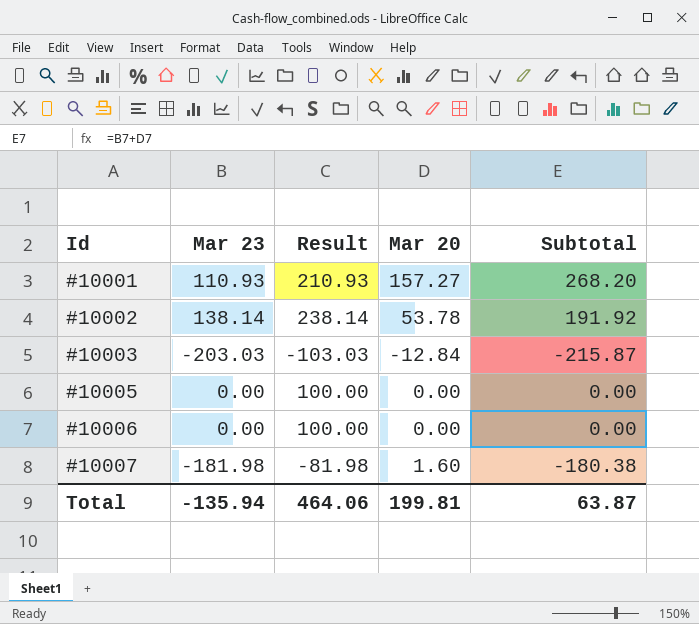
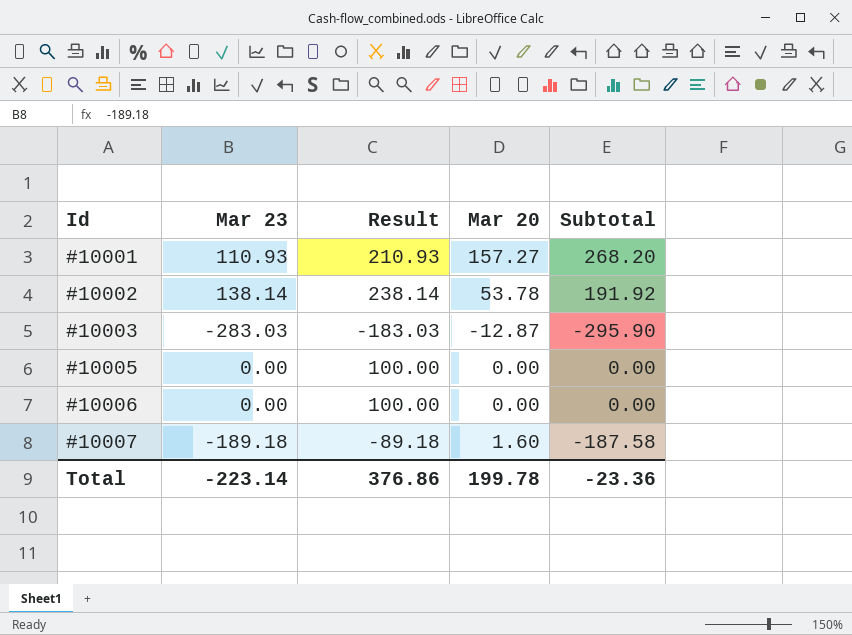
#10003 | Mar 23: -203.03 -> -283.03
#10003 | Result: -103.03 -> -183.03
#10003 | Mar 20: -12.84 -> -12.87
#10003 | Subtotal: -215.87 -> -295.90
#10007 | Mar 23: -181.98 -> -189.18
#10007 | Result: -81.98 -> -89.18
#10007 | Subtotal: -180.38 -> -187.58
Total | Mar 23: -135.94 -> -223.14
Total | Result: 464.06 -> 376.86
Total | Mar 20: 199.81 -> 199.78
Total | Subtotal: 63.87 -> -23.36

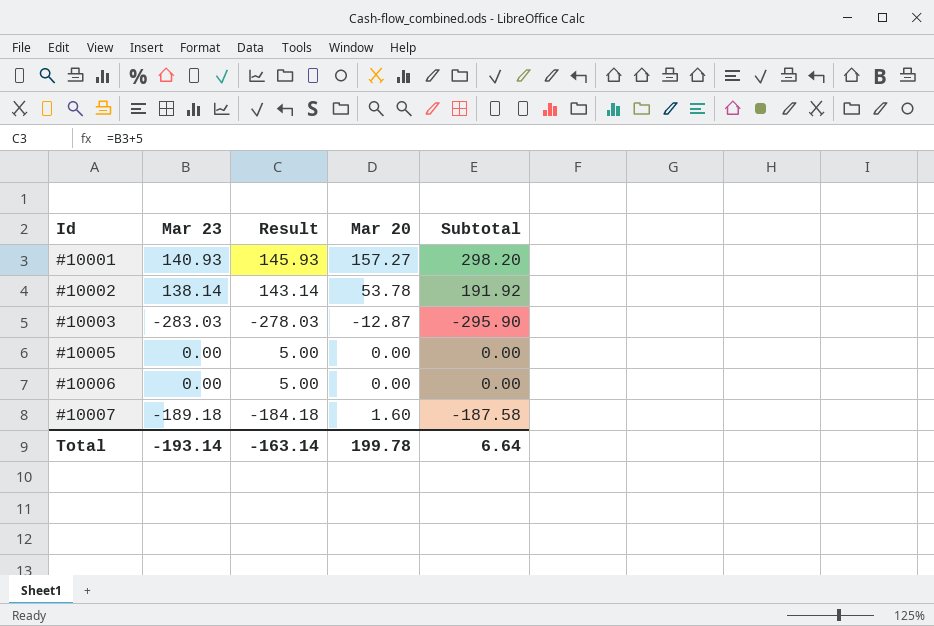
column Result | formula: [Mar 23] + 100 -> [Mar 23] + 5
#10001 | Mar 23: 110.93 -> 140.93
#10001 | Subtotal: 268.20 -> 298.20
Total | Mar 23: -223.14 -> -193.14
Total | Result: 376.86 -> -163.14
Total | Subtotal: -23.36 -> 6.64

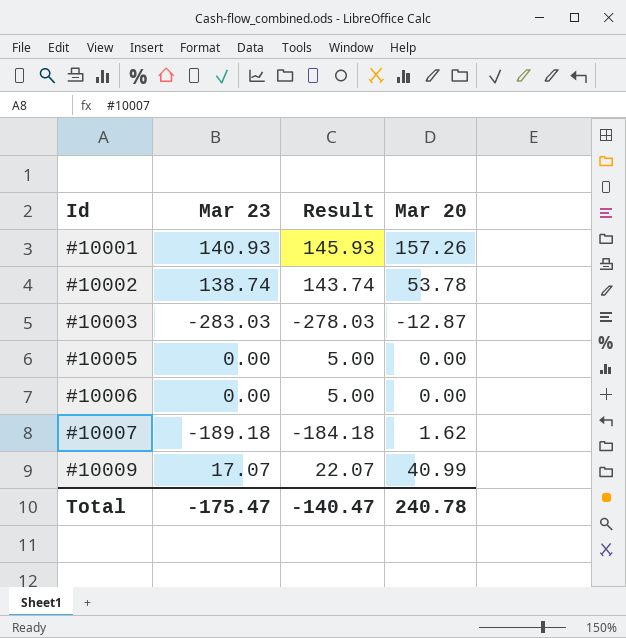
column Subtotal | formula: [Mar 23] + [Mar 20] -> none
#10001 | Mar 20: 157.27 -> 157.26
#10002 | Mar 23: 138.14 -> 138.74
#10002 | Result: 143.14 -> 143.74
#10007 | Mar 20: 1.60 -> 1.62
row #10009: none -> 17.07 | 22.07 | 40.99
Total | Mar 23: -193.14 -> -175.47
Total | Result: -163.14 -> -140.47
Total | Mar 20: 199.78 -> 240.78

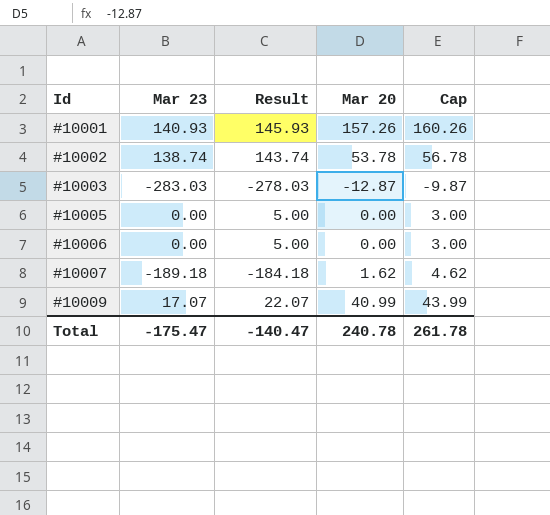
column Cap | formula: none -> [Mar 20] + 3

